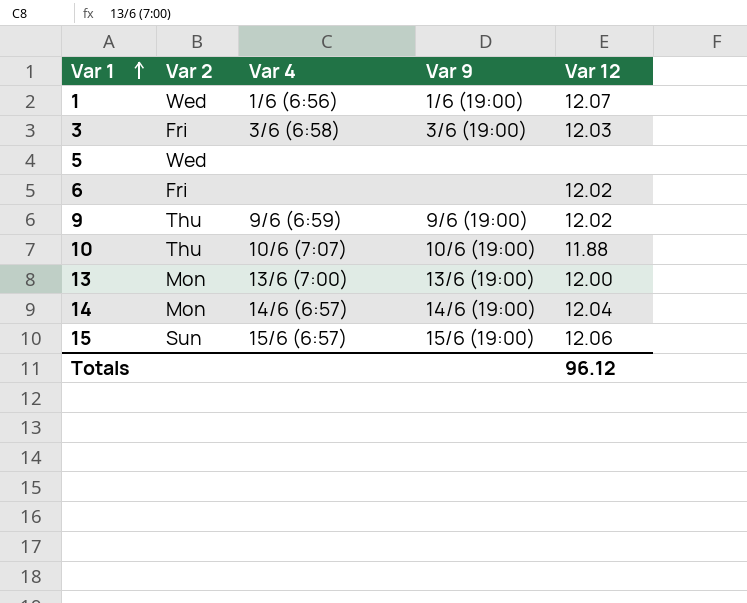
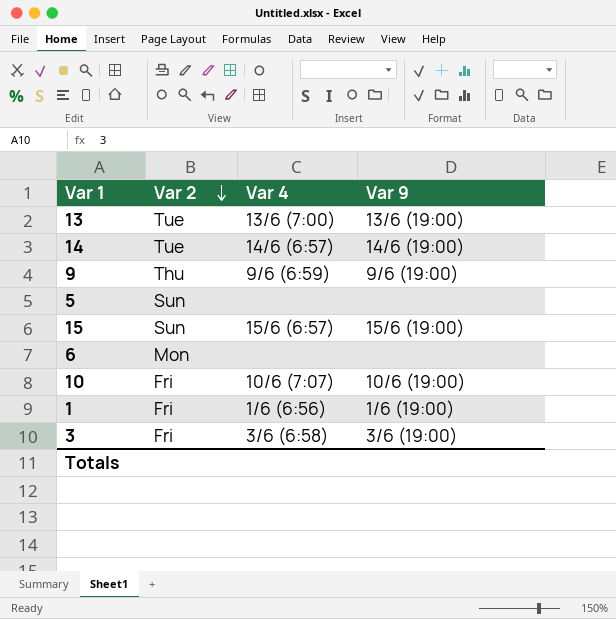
row order: Var 1 ascending -> Var 2 descending
column Var 12 | position: 5 -> none
13 | Var 2: Mon -> Tue
14 | Var 2: Mon -> Tue
5 | Var 2: Wed -> Sun
6 | Var 2: Fri -> Mon
10 | Var 2: Thu -> Fri
1 | Var 2: Wed -> Fri

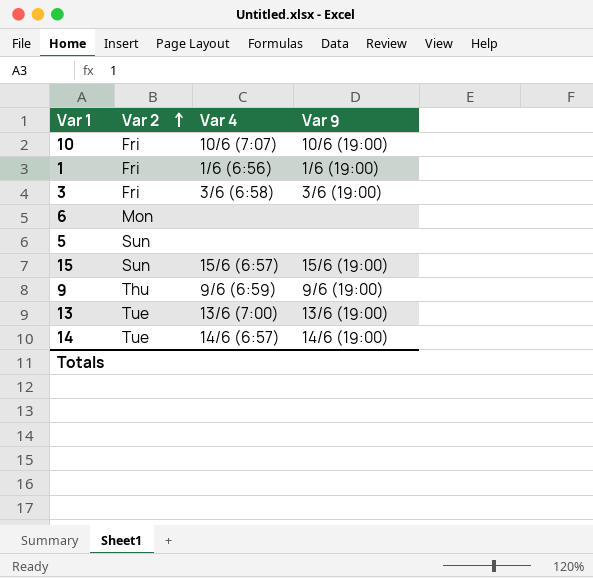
row order: Var 2 descending -> Var 2 ascending

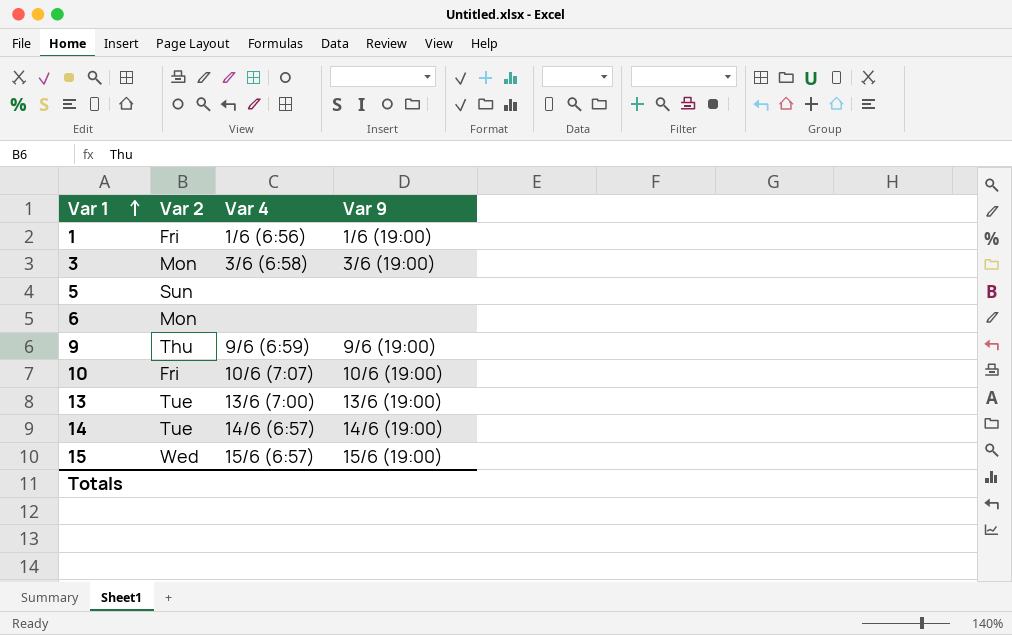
row order: Var 2 ascending -> Var 1 ascending
3 | Var 2: Fri -> Mon
15 | Var 2: Sun -> Wed

